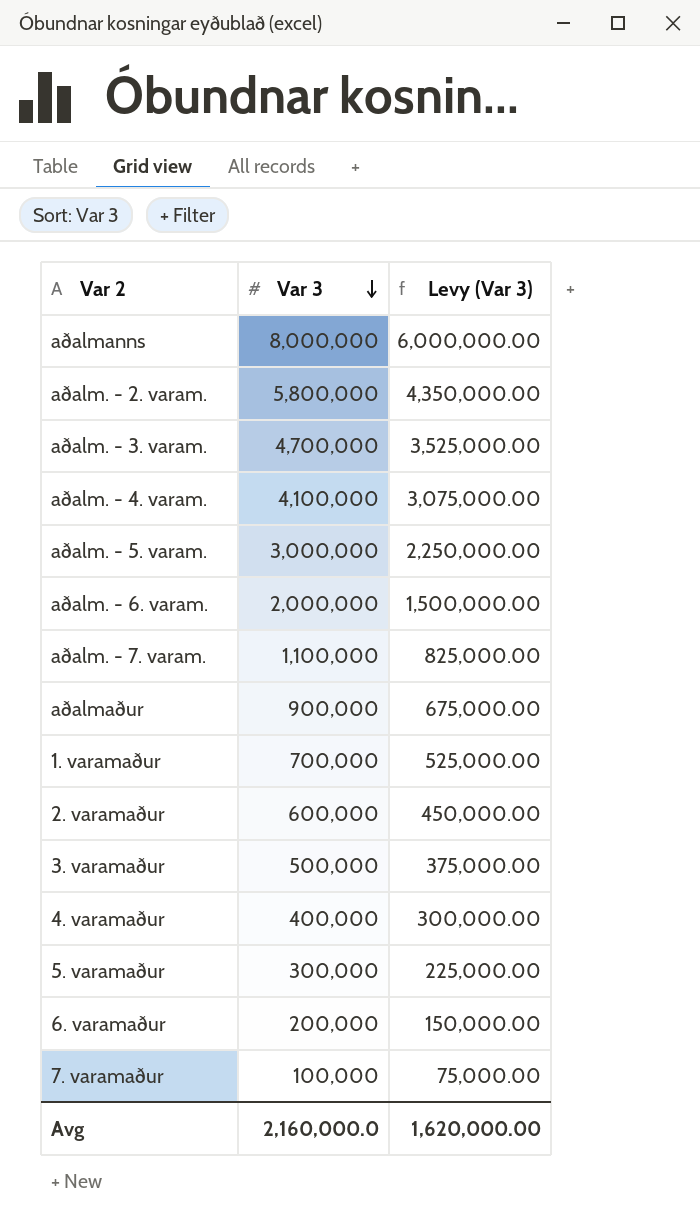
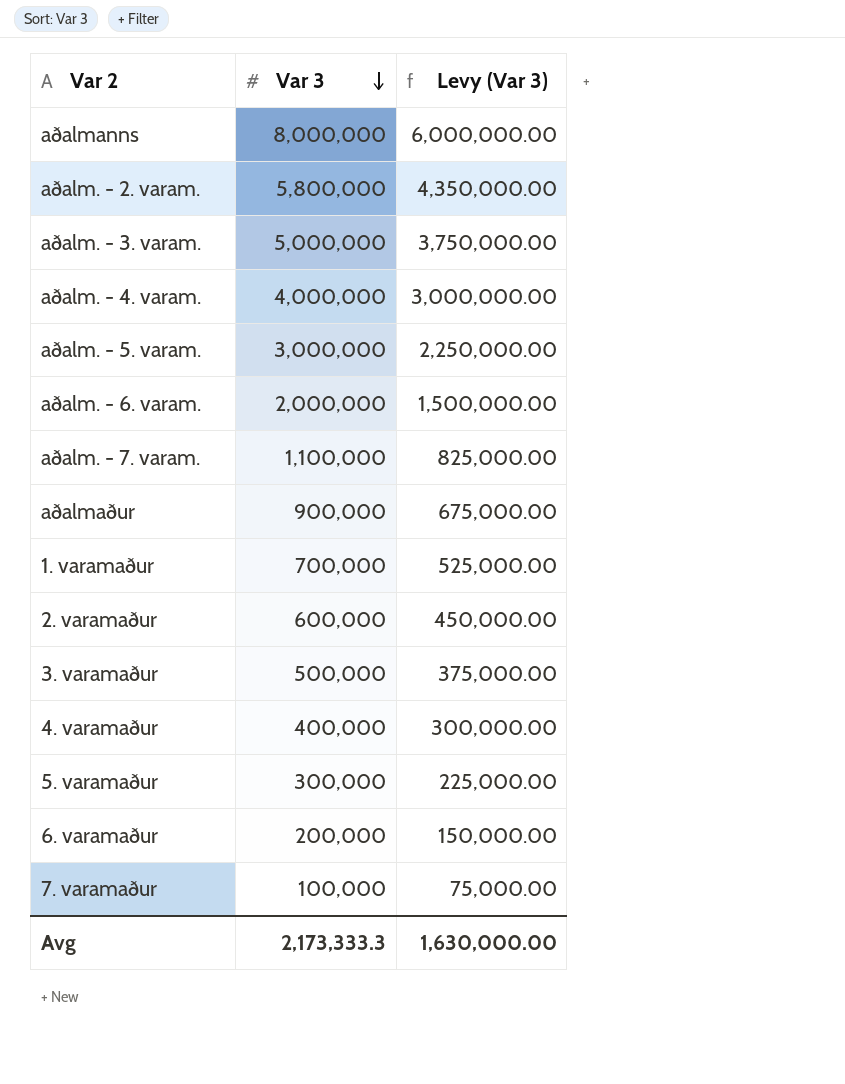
aðalm. - 3. varam. | Var 3: 4,700,000 -> 5,000,000
aðalm. - 3. varam. | Levy (Var 3): 3,525,000.00 -> 3,750,000.00
aðalm. - 4. varam. | Var 3: 4,100,000 -> 4,000,000
aðalm. - 4. varam. | Levy (Var 3): 3,075,000.00 -> 3,000,000.00
Avg | Var 3: 2,160,000.0 -> 2,173,333.3
Avg | Levy (Var 3): 1,620,000.00 -> 1,630,000.00

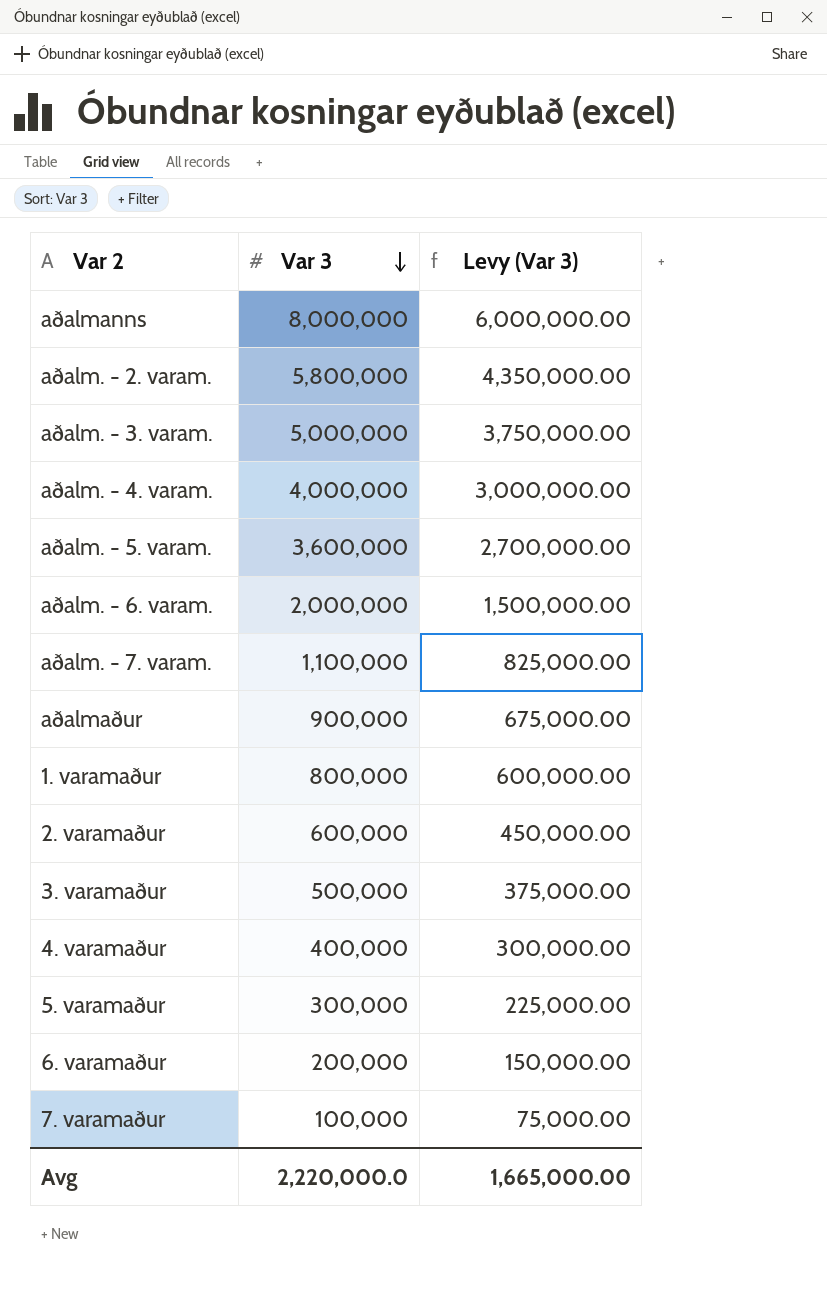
aðalm. - 5. varam. | Var 3: 3,000,000 -> 3,600,000
aðalm. - 5. varam. | Levy (Var 3): 2,250,000.00 -> 2,700,000.00
1. varamaður | Var 3: 700,000 -> 800,000
1. varamaður | Levy (Var 3): 525,000.00 -> 600,000.00
Avg | Var 3: 2,173,333.3 -> 2,220,000.0
Avg | Levy (Var 3): 1,630,000.00 -> 1,665,000.00

